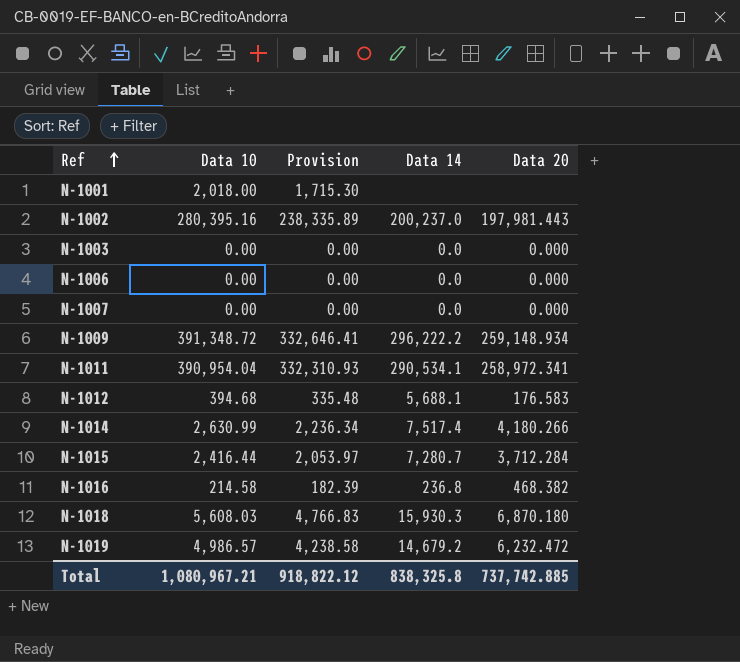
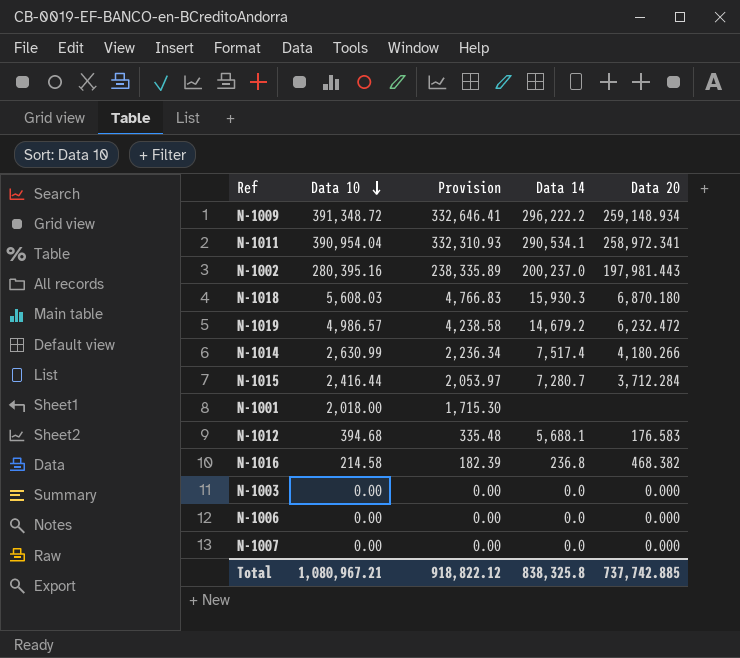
row order: Ref ascending -> Data 10 descending

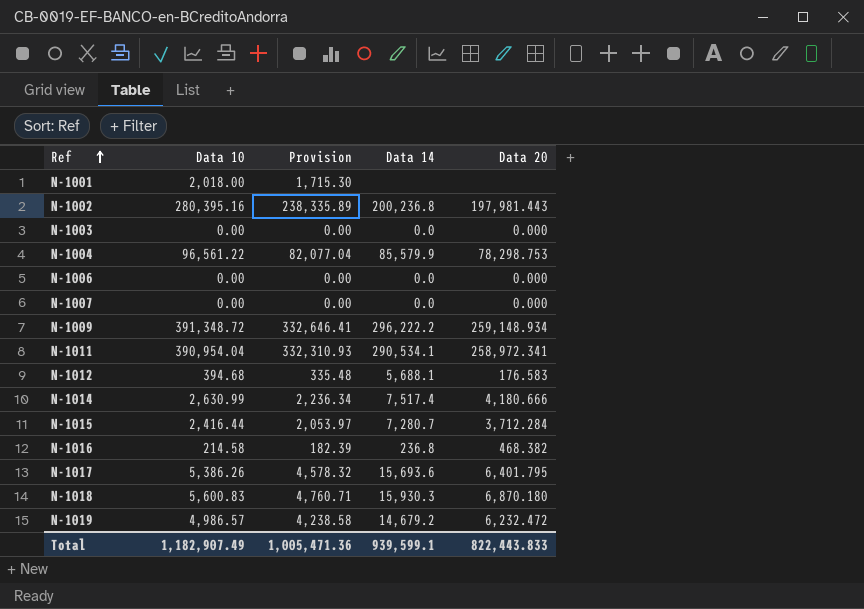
row order: Data 10 descending -> Ref ascending
N-1002 | Data 14: 200,237.0 -> 200,236.8
row N-1004: none -> 96,561.22 | 82,077.04 | 85,579.9 | 78,298.753
N-1014 | Data 20: 4,180.266 -> 4,180.666
row N-1017: none -> 5,386.26 | 4,578.32 | 15,693.6 | 6,401.795
N-1018 | Data 10: 5,608.03 -> 5,600.83
N-1018 | Provision: 4,766.83 -> 4,760.71
Total | Data 10: 1,080,967.21 -> 1,182,907.49
Total | Provision: 918,822.12 -> 1,005,471.36
Total | Data 14: 838,325.8 -> 939,599.1
Total | Data 20: 737,742.885 -> 822,443.833

